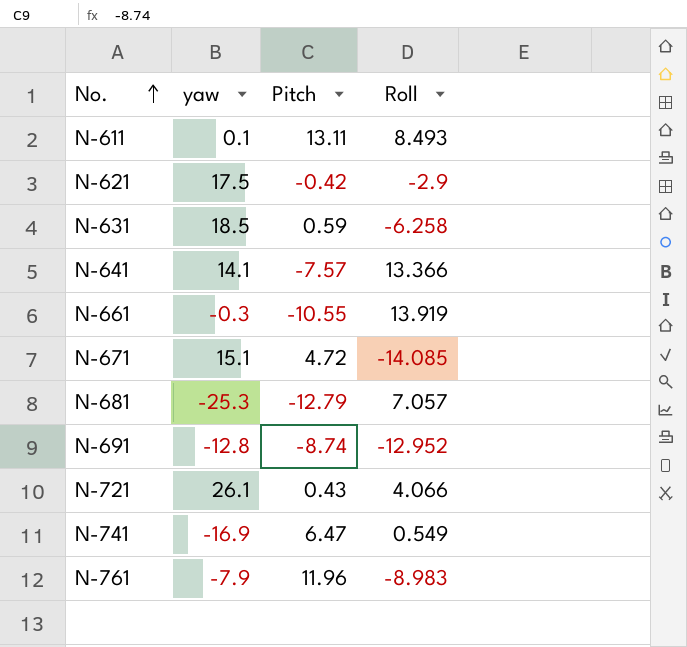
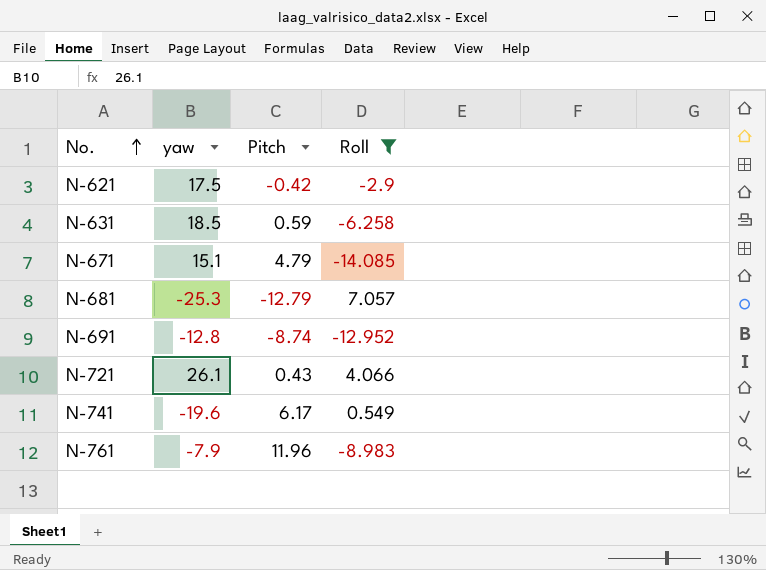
filter: none -> Roll <= 7.057
N-671 | Pitch: 4.72 -> 4.79
N-741 | yaw: -16.9 -> -19.6
N-741 | Pitch: 6.47 -> 6.17

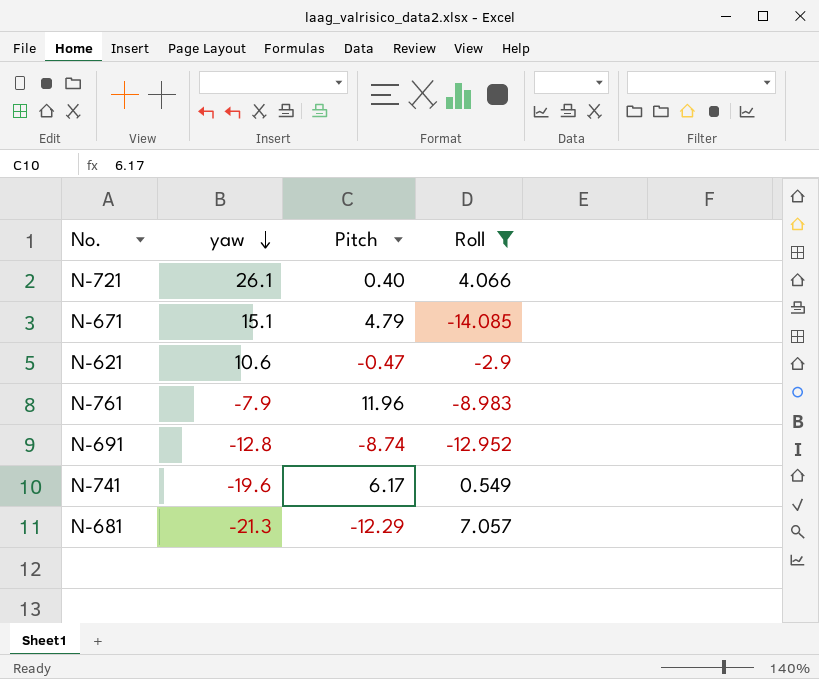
row order: No. ascending -> yaw descending
row N-631: 18.5 | 0.59 | -6.258 -> none
N-721 | Pitch: 0.43 -> 0.40
N-621 | yaw: 17.5 -> 10.6
N-621 | Pitch: -0.42 -> -0.47
N-681 | yaw: -25.3 -> -21.3
N-681 | Pitch: -12.79 -> -12.29

